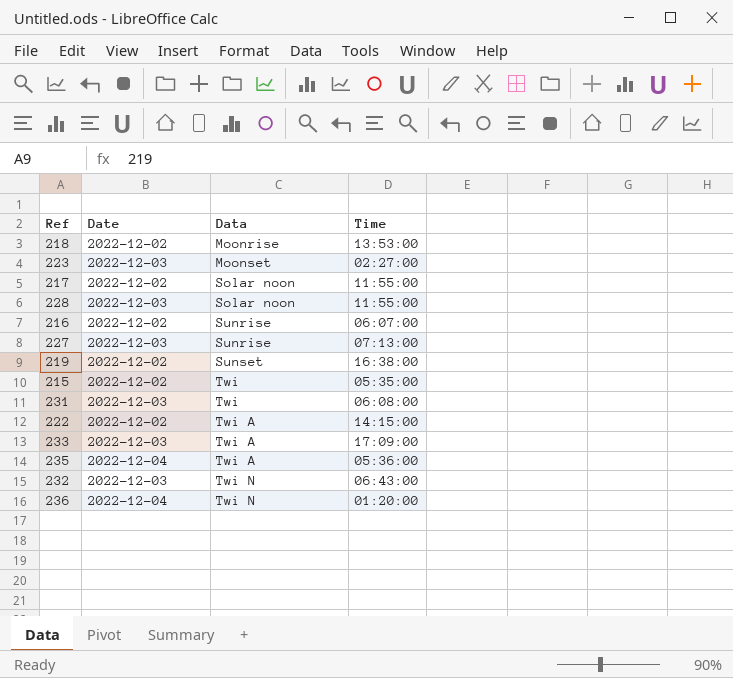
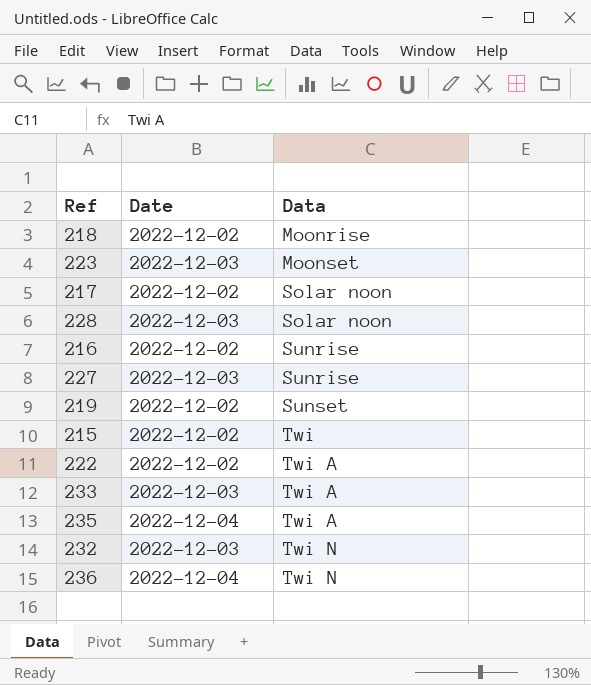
column Time | position: 4 -> none
row 231: 2022-12-03 | Twi | 06:08:00 -> none

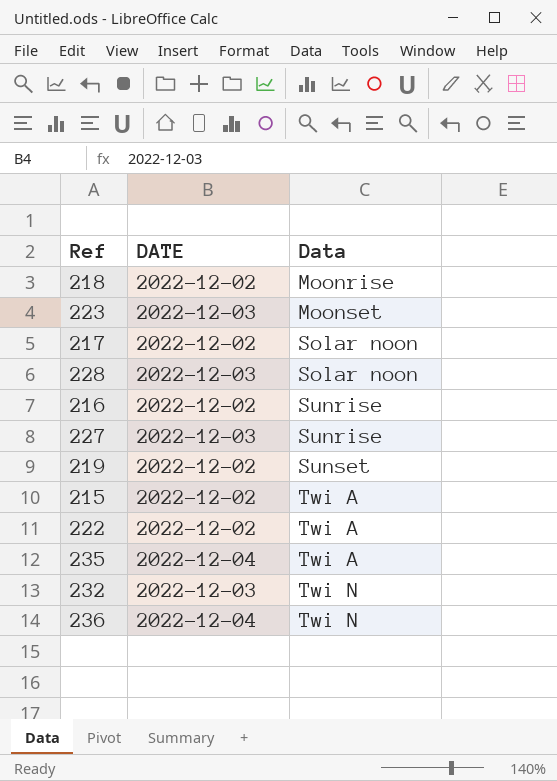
column name: Date -> DATE
row 233: 2022-12-03 | Twi A -> none
215 | Data: Twi -> Twi A

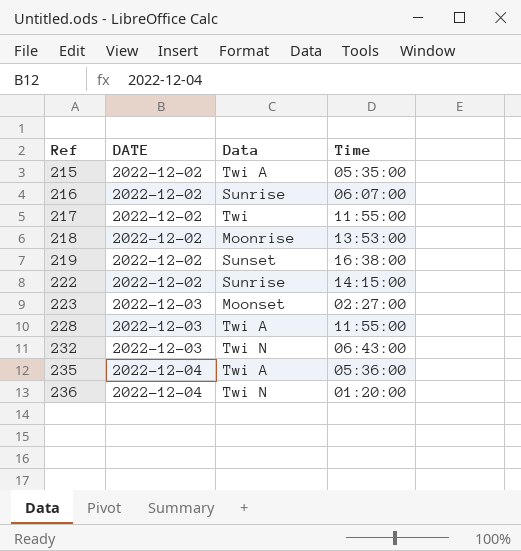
row order: Data ascending -> Ref ascending
column Time | position: none -> 4
row 227: 2022-12-03 | Sunrise -> none
217 | Data: Solar noon -> Twi
222 | Data: Twi A -> Sunrise
228 | Data: Solar noon -> Twi A

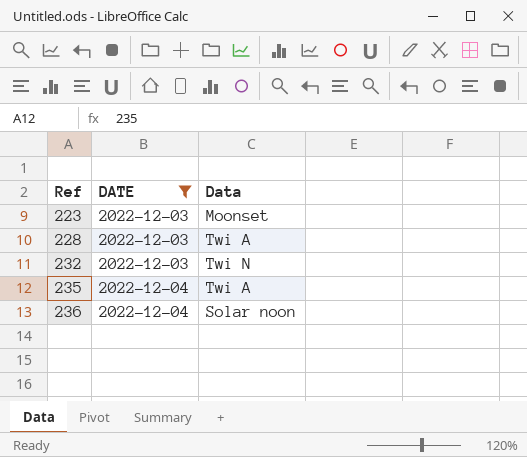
filter: none -> DATE != 2022-12-02
column Time | position: 4 -> none
236 | Data: Twi N -> Solar noon

